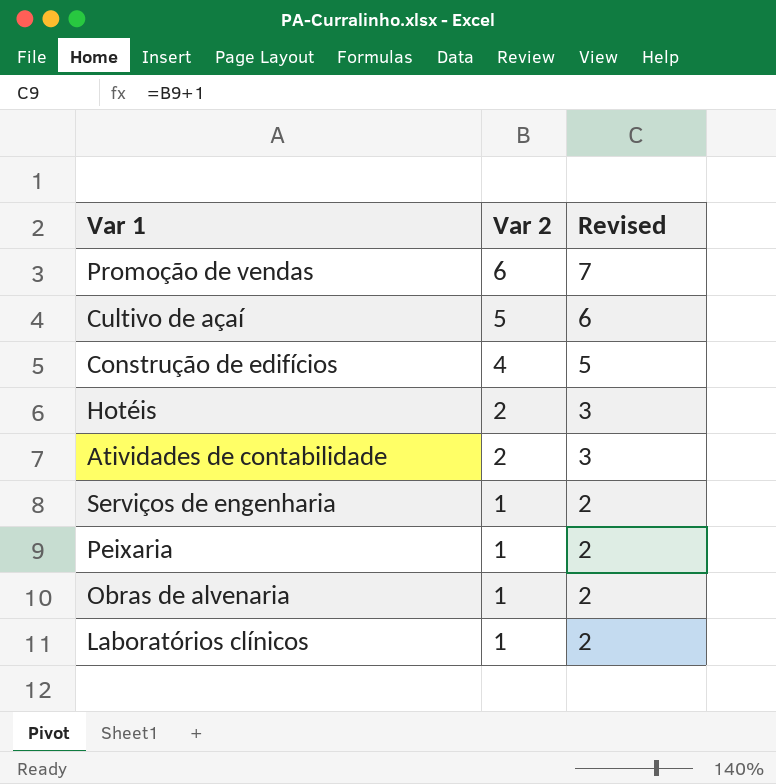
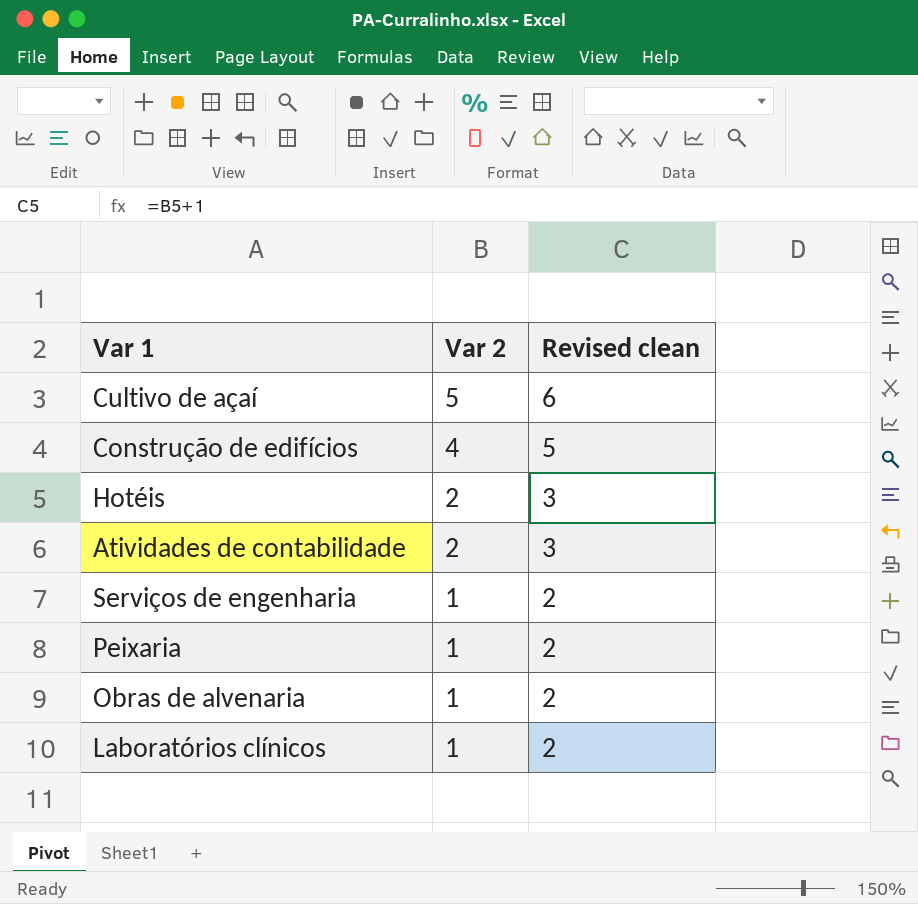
column name: Revised -> Revised clean
row Promoção de vendas: 6 | 7 -> none

